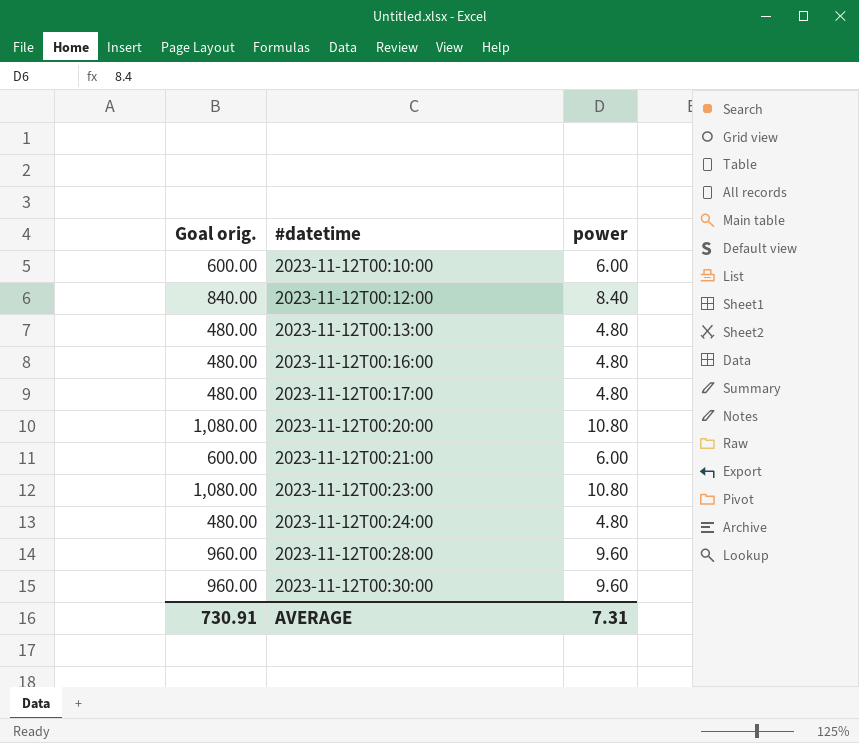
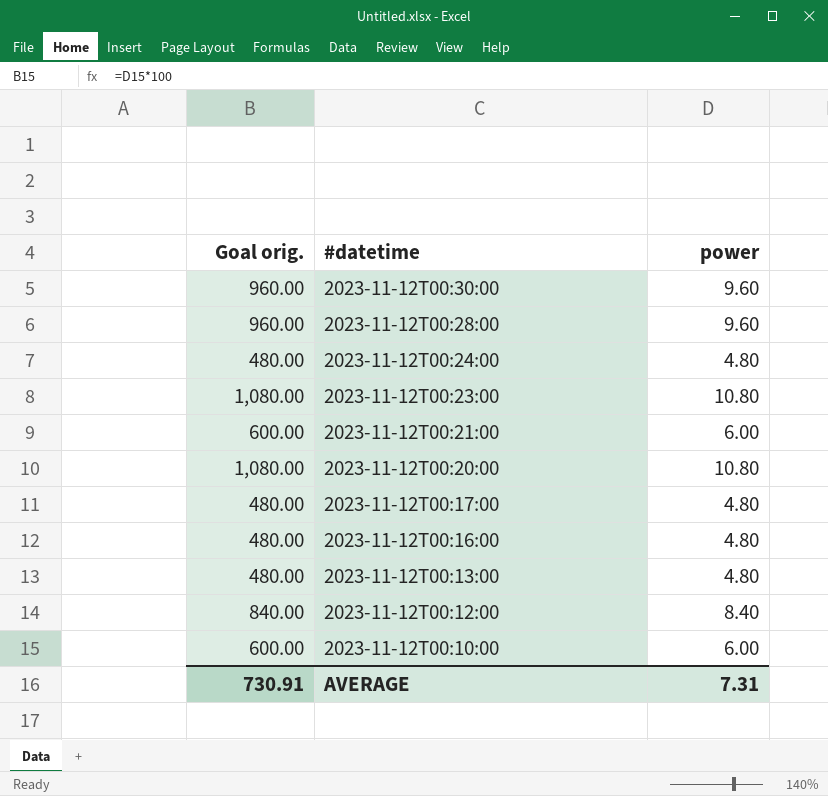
row order: #datetime ascending -> #datetime descending

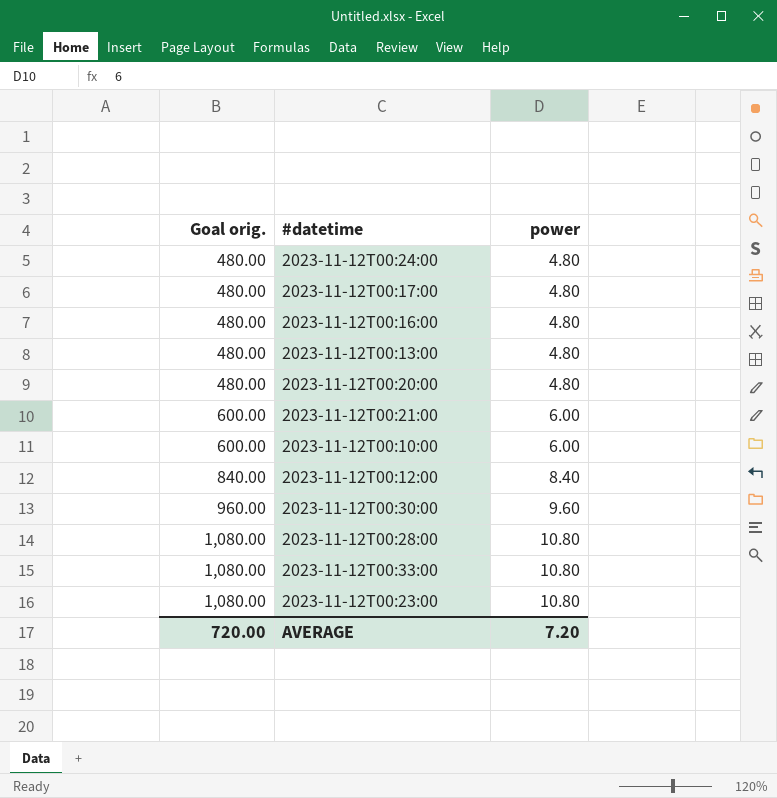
row order: #datetime descending -> Goal orig. ascending
2023-11-12T00:20:00 | Goal orig.: 1,080.00 -> 480.00
2023-11-12T00:20:00 | power: 10.80 -> 4.80
2023-11-12T00:28:00 | Goal orig.: 960.00 -> 1,080.00
2023-11-12T00:28:00 | power: 9.60 -> 10.80
row 2023-11-12T00:33:00: none -> 1,080.00 | 10.80
AVERAGE | Goal orig.: 730.91 -> 720.00
AVERAGE | power: 7.31 -> 7.20

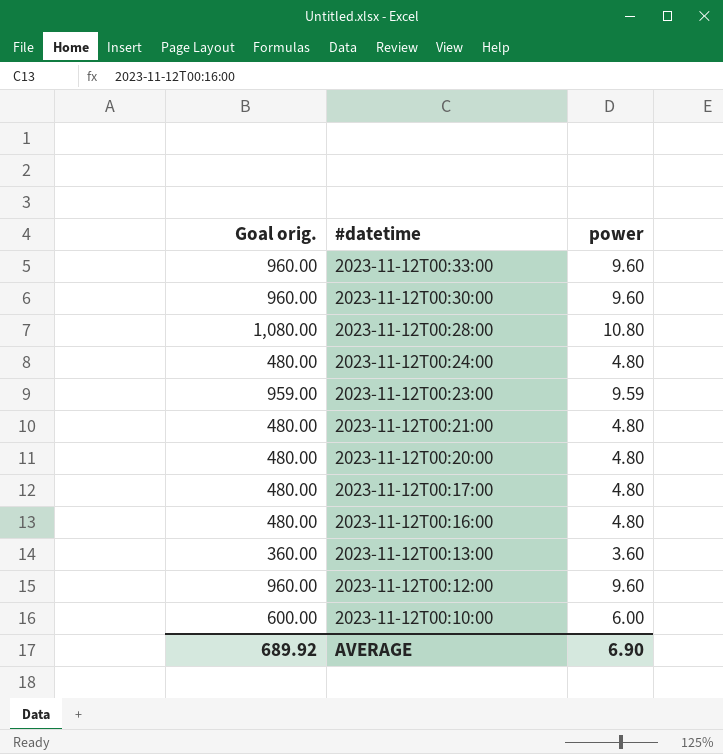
row order: Goal orig. ascending -> #datetime descending
2023-11-12T00:33:00 | Goal orig.: 1,080.00 -> 960.00
2023-11-12T00:33:00 | power: 10.80 -> 9.60
2023-11-12T00:23:00 | Goal orig.: 1,080.00 -> 959.00
2023-11-12T00:23:00 | power: 10.80 -> 9.59
2023-11-12T00:21:00 | Goal orig.: 600.00 -> 480.00
2023-11-12T00:21:00 | power: 6.00 -> 4.80
2023-11-12T00:13:00 | Goal orig.: 480.00 -> 360.00
2023-11-12T00:13:00 | power: 4.80 -> 3.60
2023-11-12T00:12:00 | Goal orig.: 840.00 -> 960.00
2023-11-12T00:12:00 | power: 8.40 -> 9.60
AVERAGE | Goal orig.: 720.00 -> 689.92
AVERAGE | power: 7.20 -> 6.90

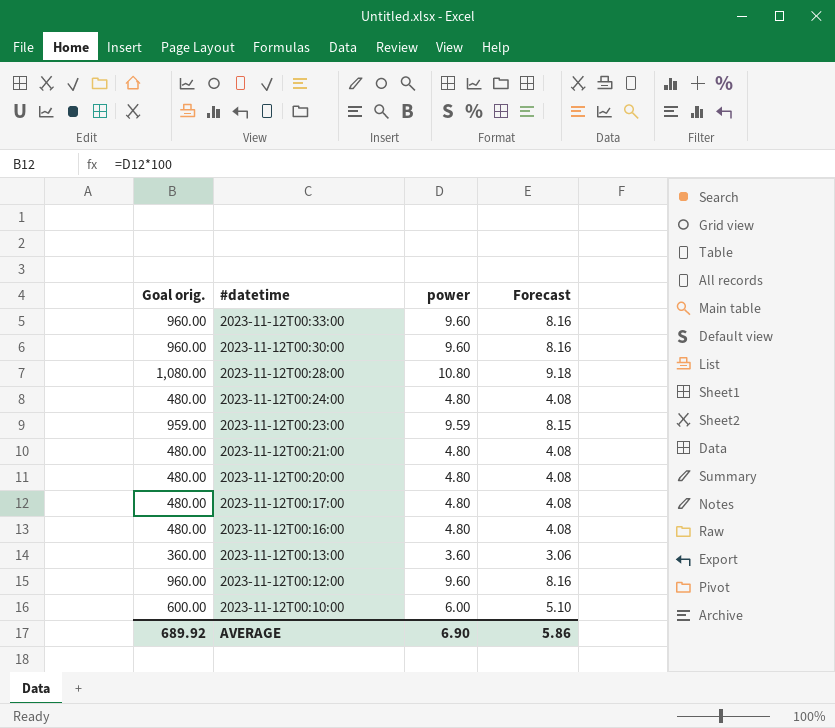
column Forecast | formula: none -> [power] * 0.85

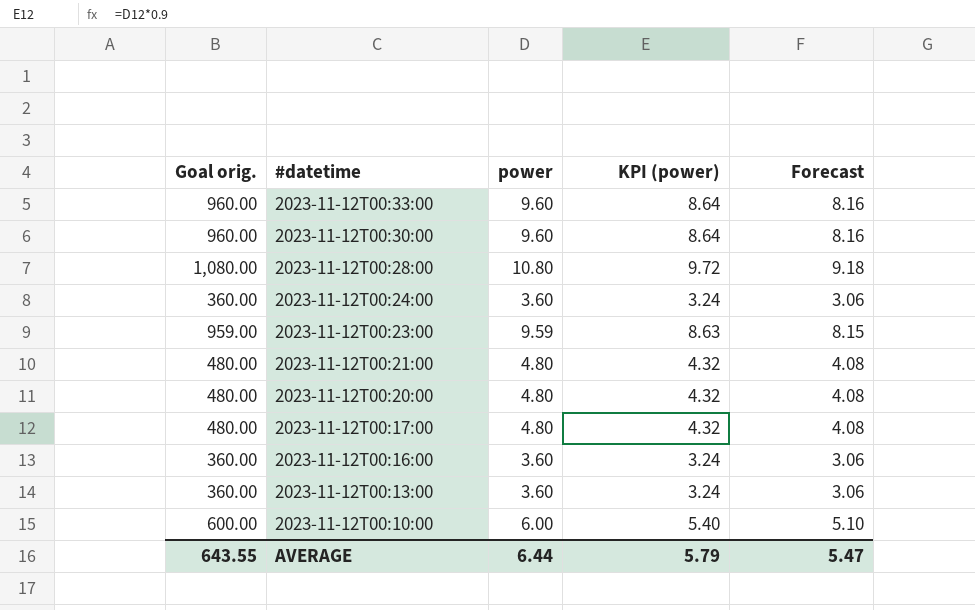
column KPI (power) | formula: none -> [power] * 0.9
row 2023-11-12T00:12:00: 960.00 | 9.60 | 8.16 -> none
2023-11-12T00:24:00 | Goal orig.: 480.00 -> 360.00
2023-11-12T00:24:00 | power: 4.80 -> 3.60
2023-11-12T00:24:00 | Forecast: 4.08 -> 3.06
2023-11-12T00:16:00 | Goal orig.: 480.00 -> 360.00
2023-11-12T00:16:00 | power: 4.80 -> 3.60
2023-11-12T00:16:00 | Forecast: 4.08 -> 3.06
AVERAGE | Goal orig.: 689.92 -> 643.55
AVERAGE | power: 6.90 -> 6.44
AVERAGE | Forecast: 5.86 -> 5.47

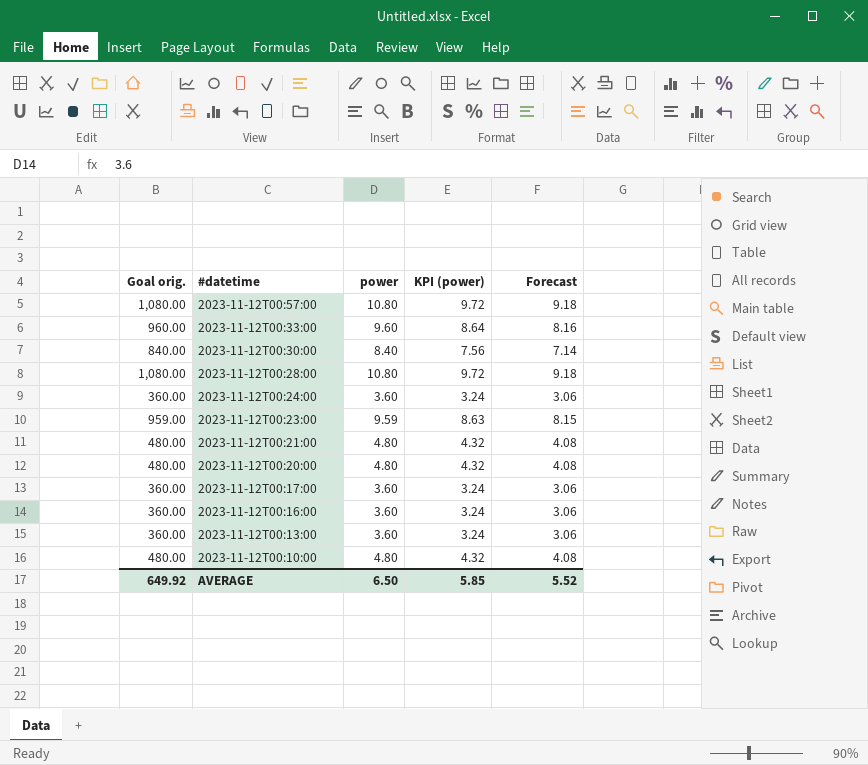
row 2023-11-12T00:57:00: none -> 1,080.00 | 10.80 | 9.72 | 9.18
2023-11-12T00:30:00 | Goal orig.: 960.00 -> 840.00
2023-11-12T00:30:00 | power: 9.60 -> 8.40
2023-11-12T00:30:00 | KPI (power): 8.64 -> 7.56
2023-11-12T00:30:00 | Forecast: 8.16 -> 7.14
2023-11-12T00:17:00 | Goal orig.: 480.00 -> 360.00
2023-11-12T00:17:00 | power: 4.80 -> 3.60
2023-11-12T00:17:00 | KPI (power): 4.32 -> 3.24
2023-11-12T00:17:00 | Forecast: 4.08 -> 3.06
2023-11-12T00:10:00 | Goal orig.: 600.00 -> 480.00
2023-11-12T00:10:00 | power: 6.00 -> 4.80
2023-11-12T00:10:00 | KPI (power): 5.40 -> 4.32
2023-11-12T00:10:00 | Forecast: 5.10 -> 4.08
AVERAGE | Goal orig.: 643.55 -> 649.92
AVERAGE | power: 6.44 -> 6.50
AVERAGE | KPI (power): 5.79 -> 5.85
AVERAGE | Forecast: 5.47 -> 5.52

